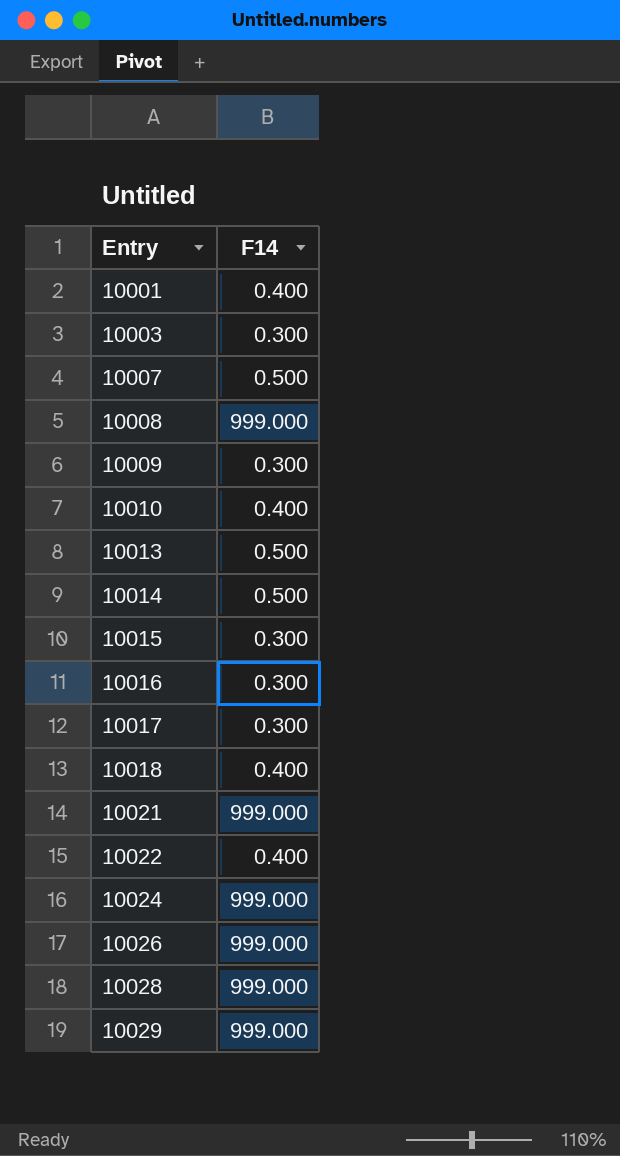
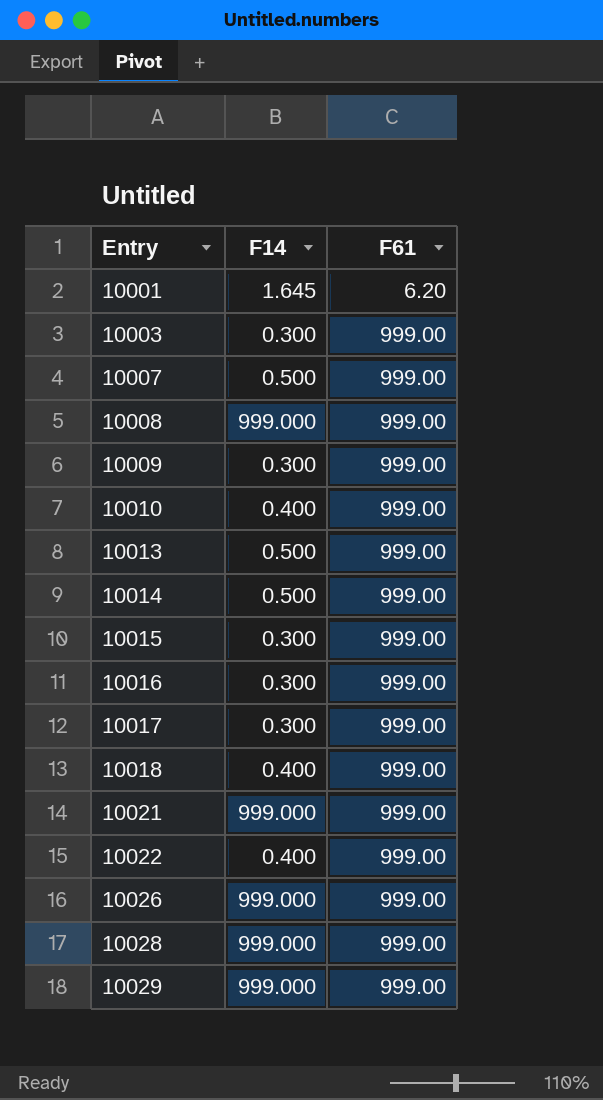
column F61 | position: none -> 3
row 10024: 999.000 -> none
10001 | F14: 0.400 -> 1.645

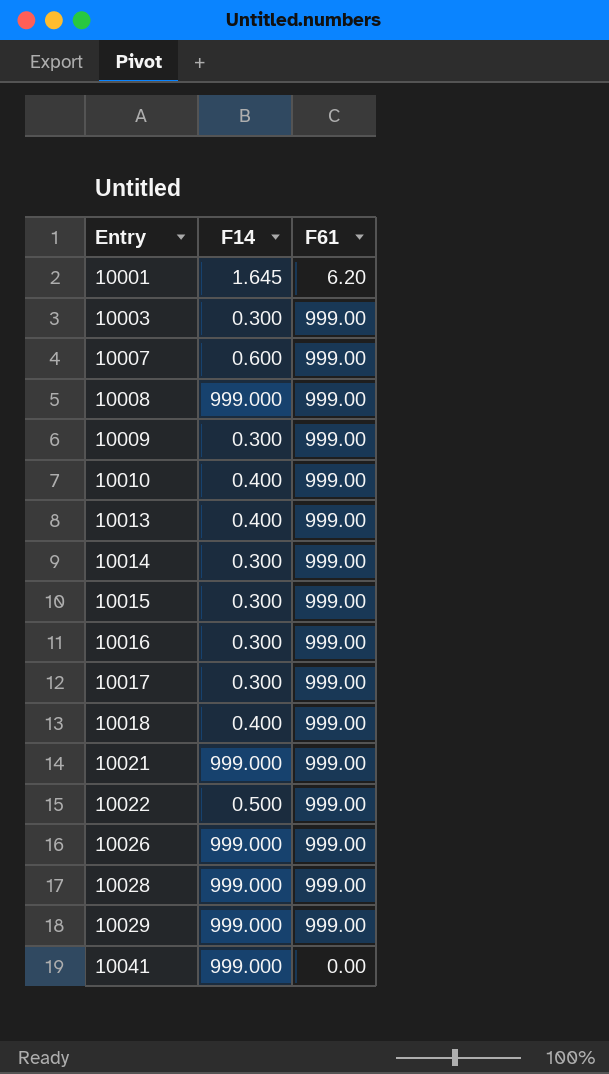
10007 | F14: 0.500 -> 0.600
10013 | F14: 0.500 -> 0.400
10014 | F14: 0.500 -> 0.300
10022 | F14: 0.400 -> 0.500
row 10041: none -> 999.000 | 0.00

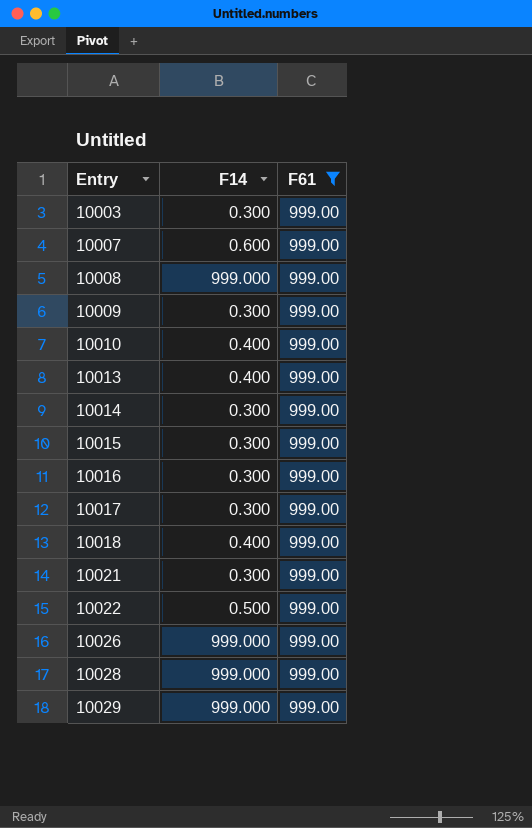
filter: none -> F61 = 999.00
10021 | F14: 999.000 -> 0.300

